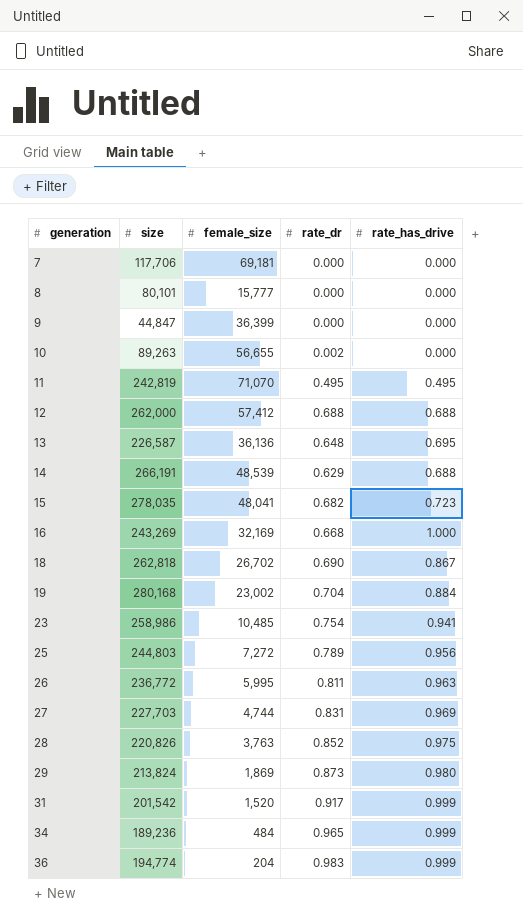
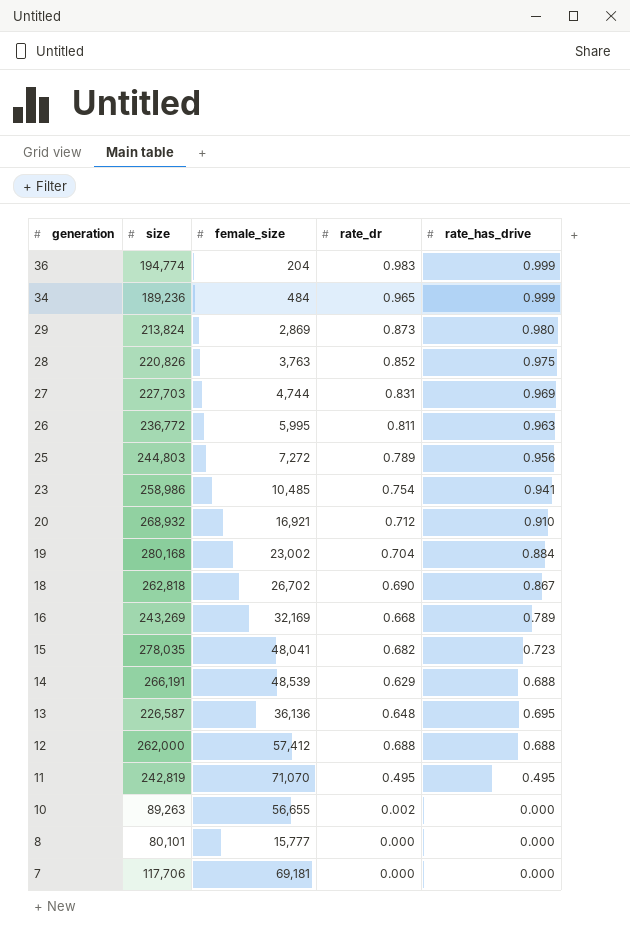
row order: generation ascending -> generation descending
row 9: 44,847 | 36,399 | 0.000 | 0.000 -> none
row 31: 201,542 | 1,520 | 0.917 | 0.999 -> none
29 | female_size: 1,869 -> 2,869
row 20: none -> 268,932 | 16,921 | 0.712 | 0.910
16 | rate_has_drive: 1.000 -> 0.789

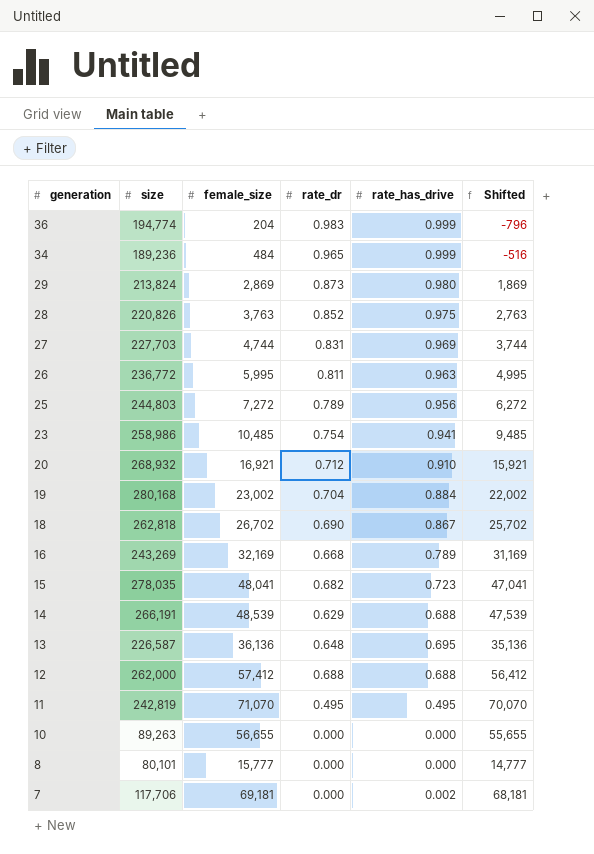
column Shifted | formula: none -> [female_size] - 1000
10 | rate_dr: 0.002 -> 0.000
7 | rate_has_drive: 0.000 -> 0.002

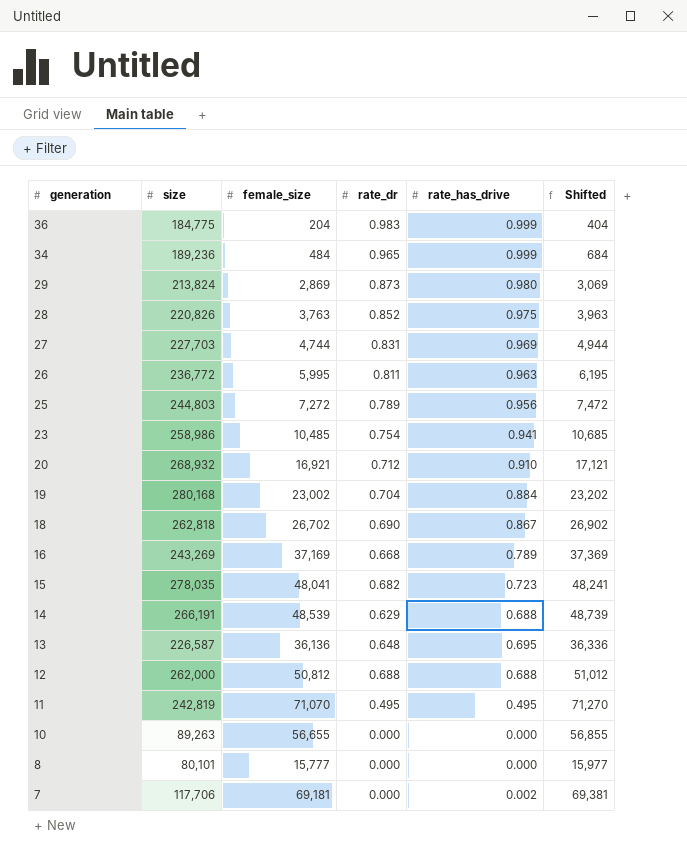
column Shifted | formula: [female_size] - 1000 -> [female_size] + 200
36 | size: 194,774 -> 184,775
16 | female_size: 32,169 -> 37,169
12 | female_size: 57,412 -> 50,812

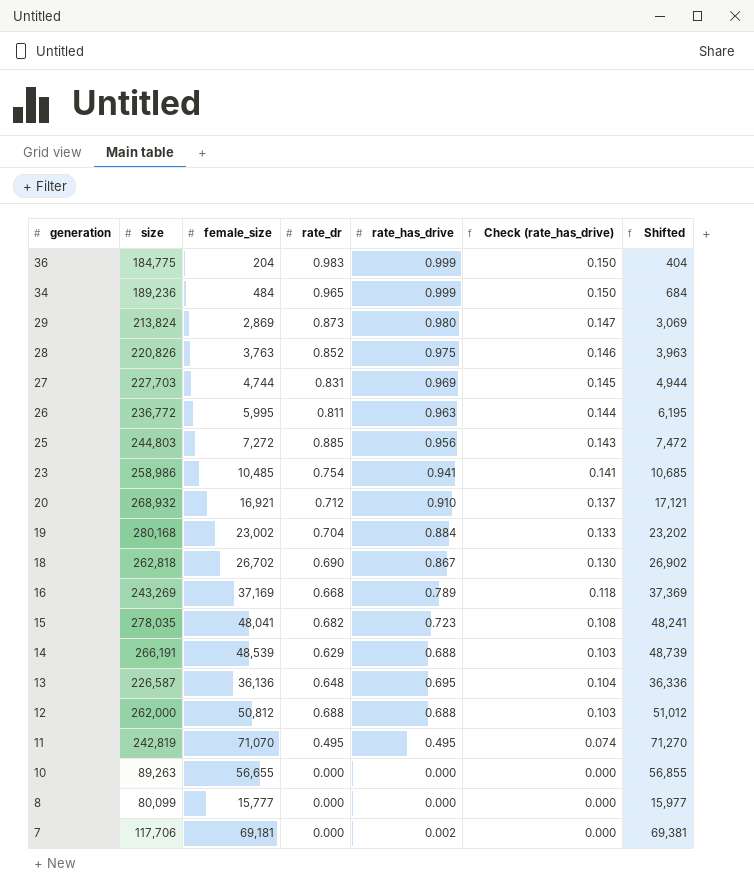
column Check (rate_has_drive) | formula: none -> [rate_has_drive] * 0.15
25 | rate_dr: 0.789 -> 0.885
8 | size: 80,101 -> 80,099

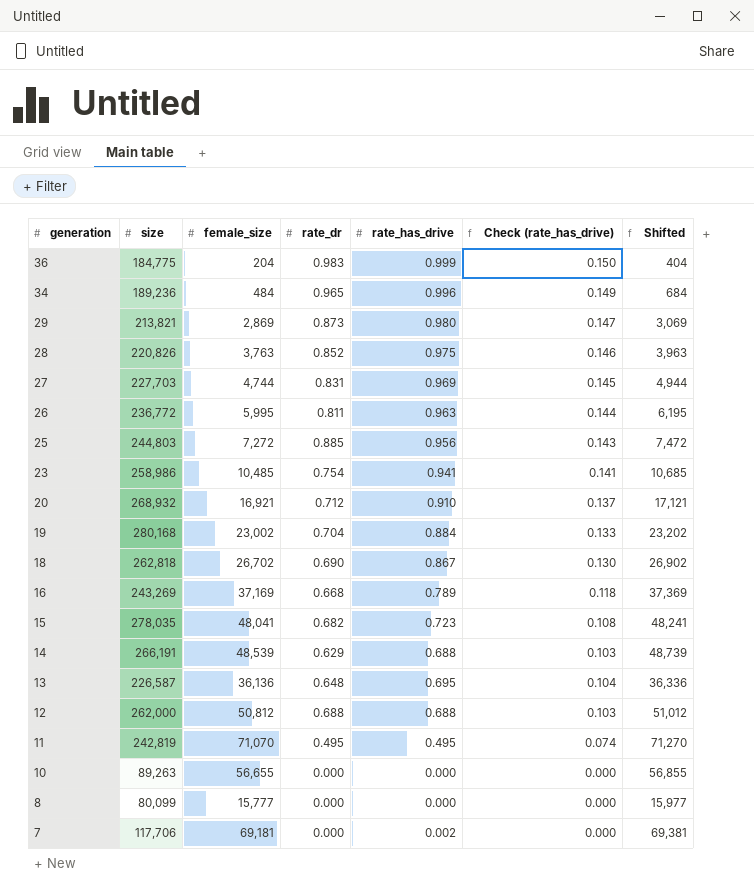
34 | rate_has_drive: 0.999 -> 0.996
34 | Check (rate_has_drive): 0.150 -> 0.149
29 | size: 213,824 -> 213,821

